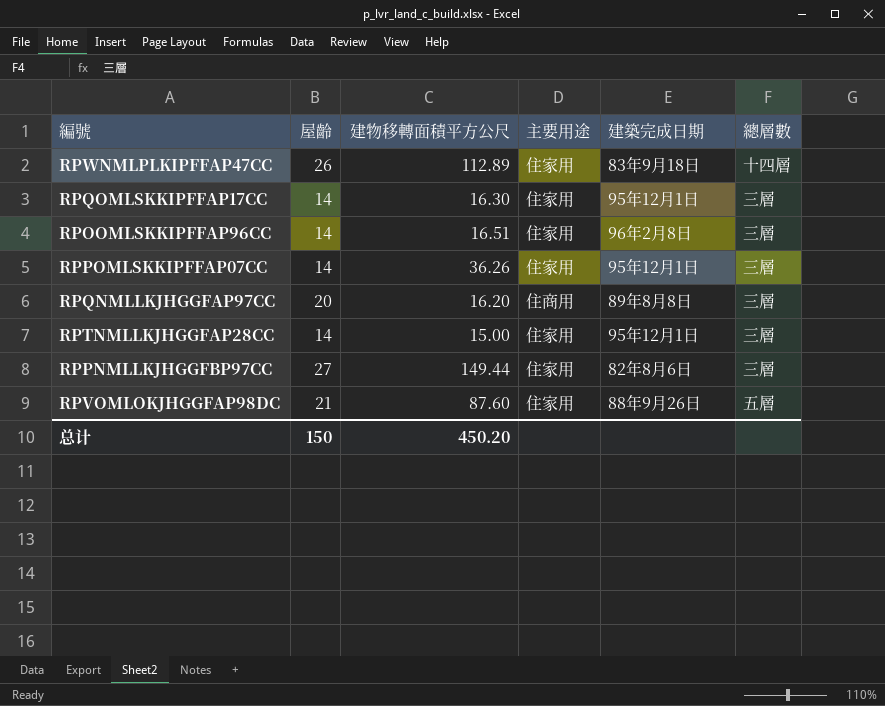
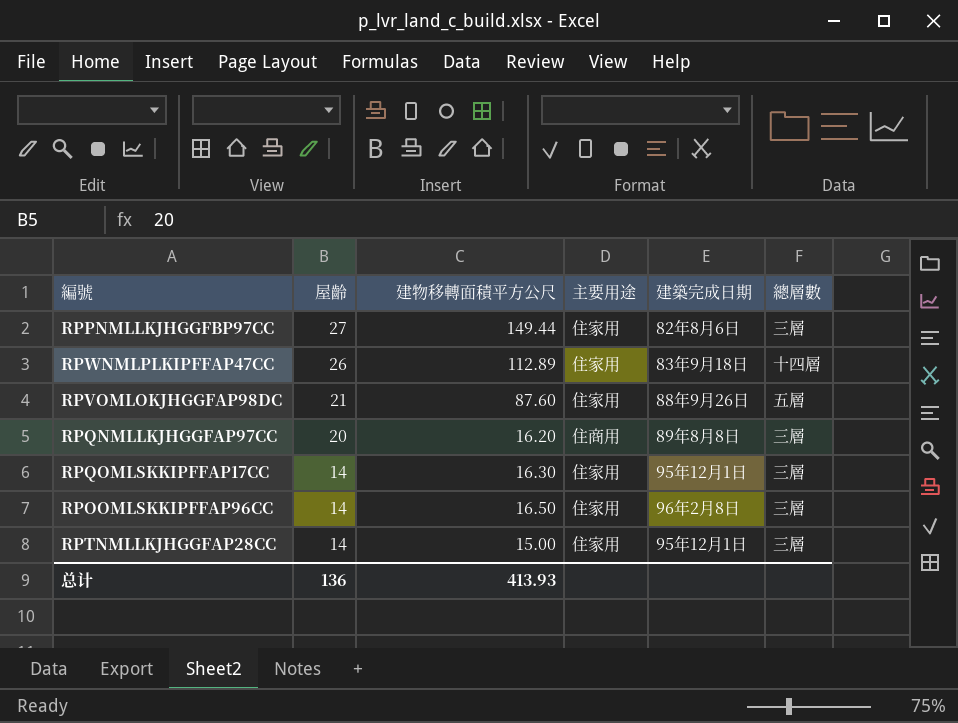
row order: none -> 屋齡 descending
row RPPOMLSKKIPFFAP07CC: 14 | 36.26 | 住家用 | 95年12月1日 | 三層 -> none
RPOOMLSKKIPFFAP96CC | 建物移轉面積平方公尺: 16.51 -> 16.50
总计 | 屋齡: 150 -> 136
总计 | 建物移轉面積平方公尺: 450.20 -> 413.93

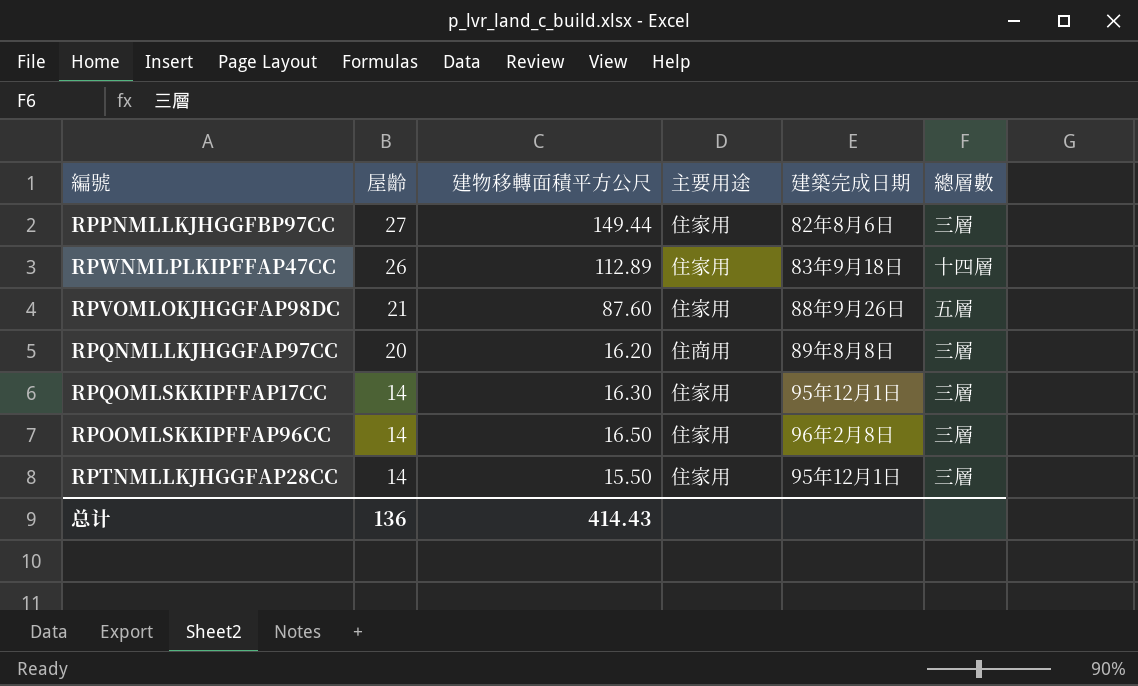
RPTNMLLKJHGGFAP28CC | 建物移轉面積平方公尺: 15.00 -> 15.50
总计 | 建物移轉面積平方公尺: 413.93 -> 414.43

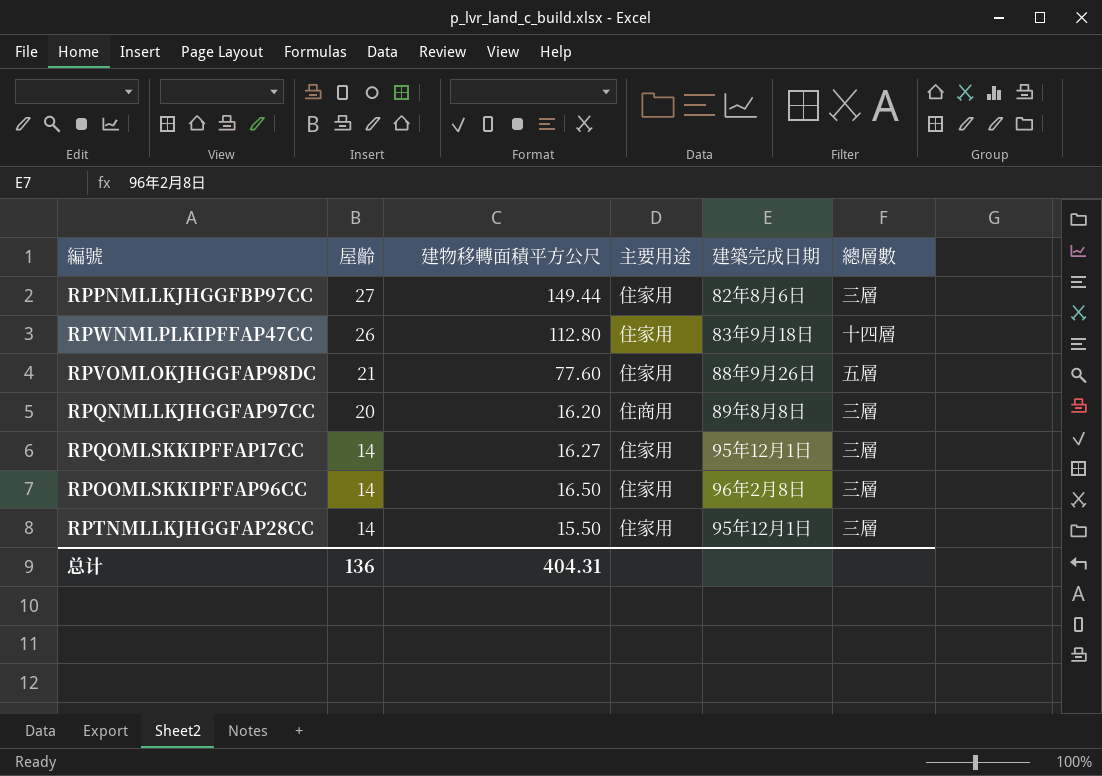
RPWNMLPLKIPFFAP47CC | 建物移轉面積平方公尺: 112.89 -> 112.80
RPVOMLOKJHGGFAP98DC | 建物移轉面積平方公尺: 87.60 -> 77.60
RPQOMLSKKIPFFAP17CC | 建物移轉面積平方公尺: 16.30 -> 16.27
总计 | 建物移轉面積平方公尺: 414.43 -> 404.31

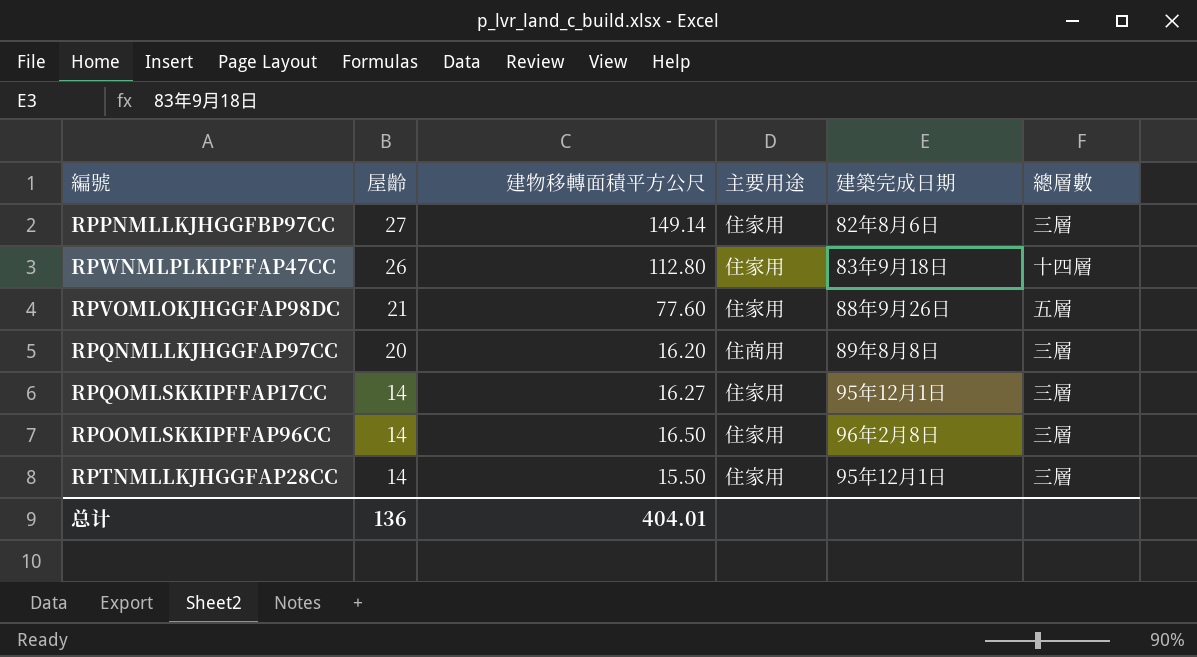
RPPNMLLKJHGGFBP97CC | 建物移轉面積平方公尺: 149.44 -> 149.14
总计 | 建物移轉面積平方公尺: 404.31 -> 404.01

